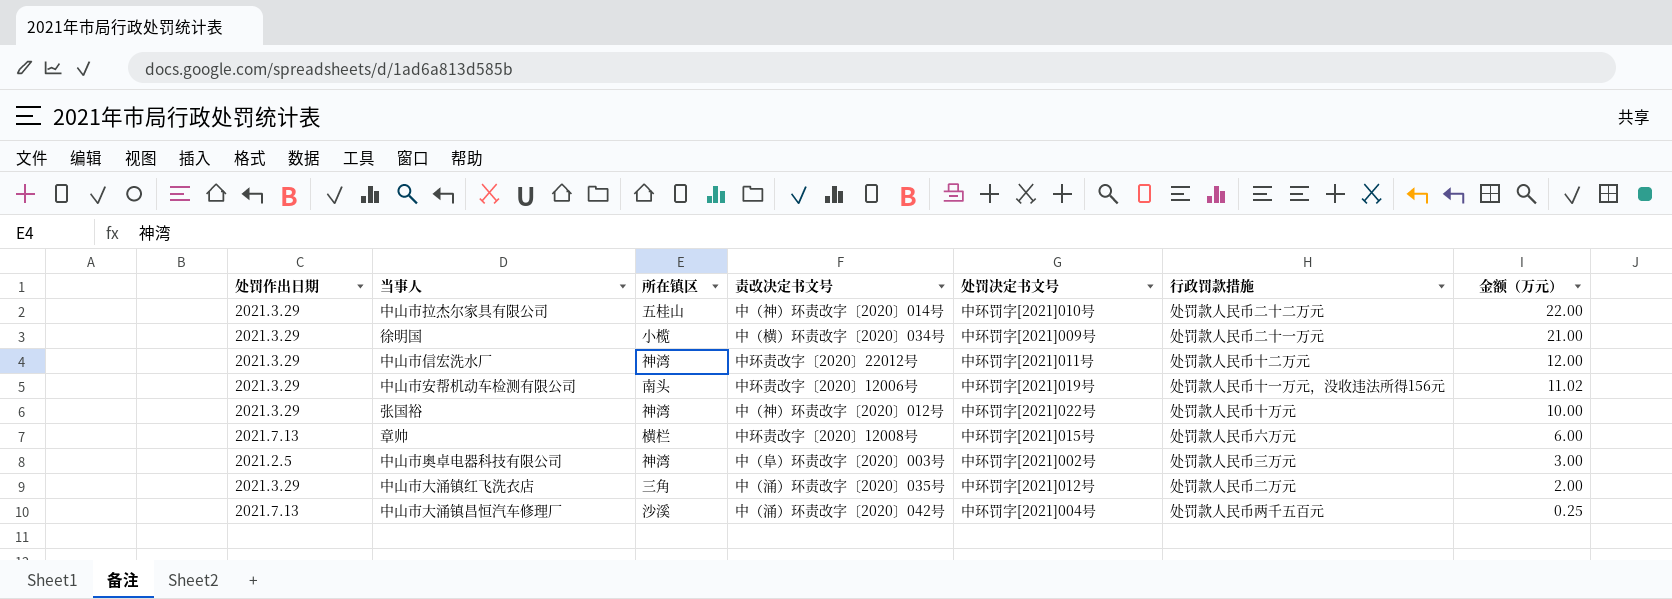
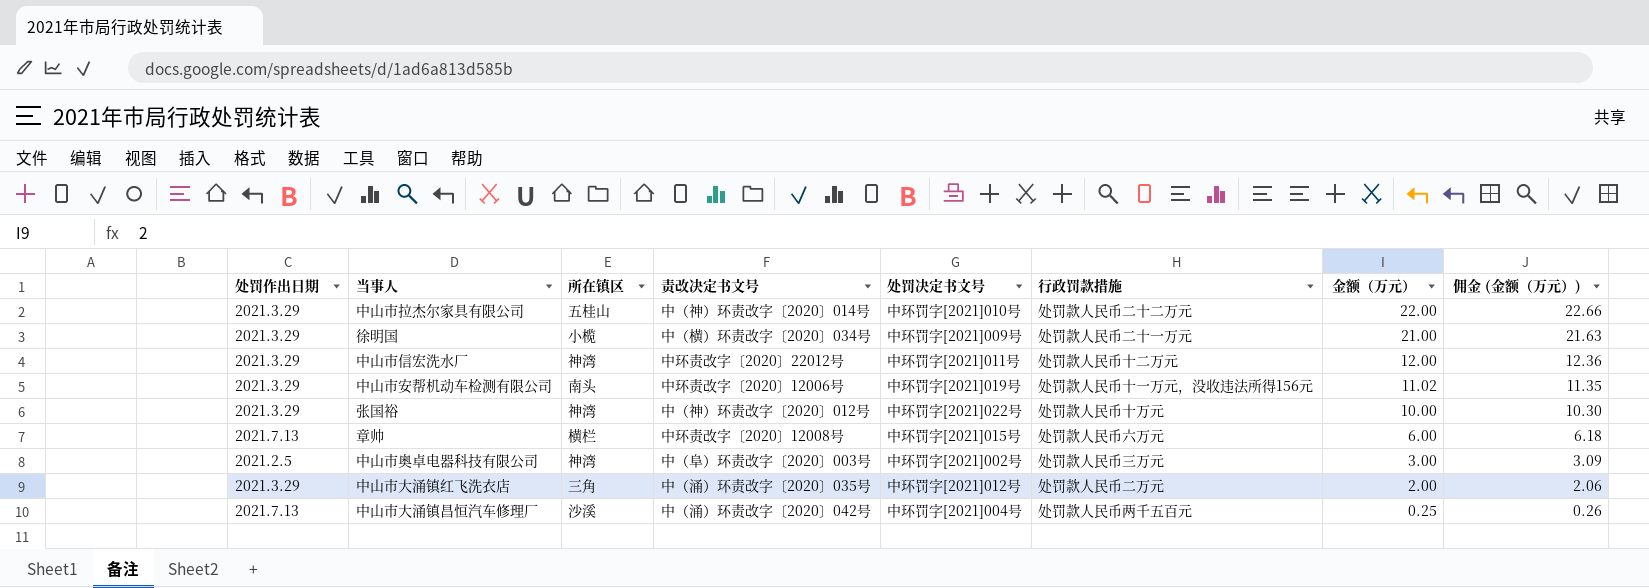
column 佣金 (金额（万元）) | formula: none -> [金额（万元）] * 1.03

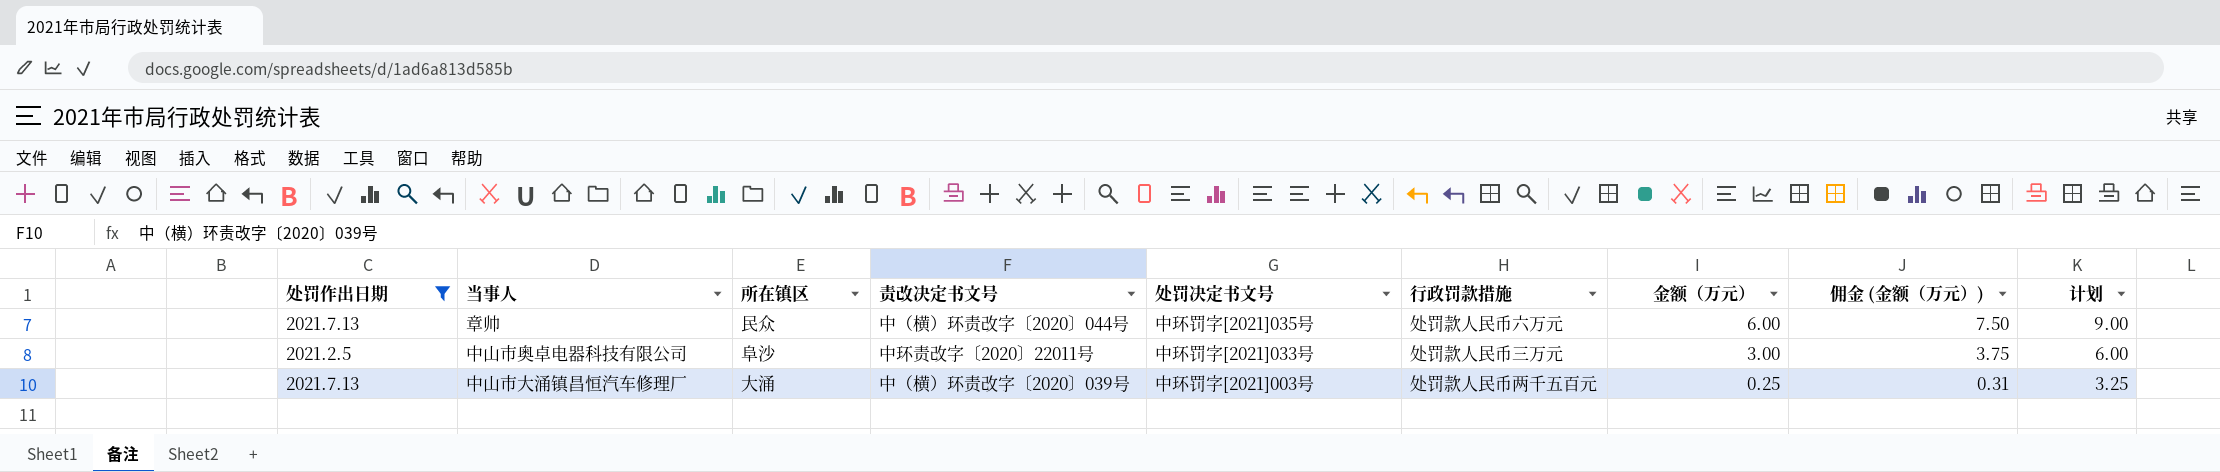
filter: none -> 处罚作出日期 != 2021.3.29
column 佣金 (金额（万元）) | formula: [金额（万元）] * 1.03 -> [金额（万元）] * 1.25
column 计划 | formula: none -> [金额（万元）] + 3
章帅 | 所在镇区: 横栏 -> 民众
章帅 | 责改决定书文号: 中环责改字〔2020〕12008号 -> 中（横）环责改字〔2020〕044号
章帅 | 处罚决定书文号: 中环罚字[2021]015号 -> 中环罚字[2021]035号
中山市奥卓电器科技有限公司 | 所在镇区: 神湾 -> 阜沙
中山市奥卓电器科技有限公司 | 责改决定书文号: 中（阜）环责改字〔2020〕003号 -> 中环责改字〔2020〕22011号
中山市奥卓电器科技有限公司 | 处罚决定书文号: 中环罚字[2021]002号 -> 中环罚字[2021]033号
中山市大涌镇昌恒汽车修理厂 | 所在镇区: 沙溪 -> 大涌
中山市大涌镇昌恒汽车修理厂 | 责改决定书文号: 中（涌）环责改字〔2020〕042号 -> 中（横）环责改字〔2020〕039号
中山市大涌镇昌恒汽车修理厂 | 处罚决定书文号: 中环罚字[2021]004号 -> 中环罚字[2021]003号

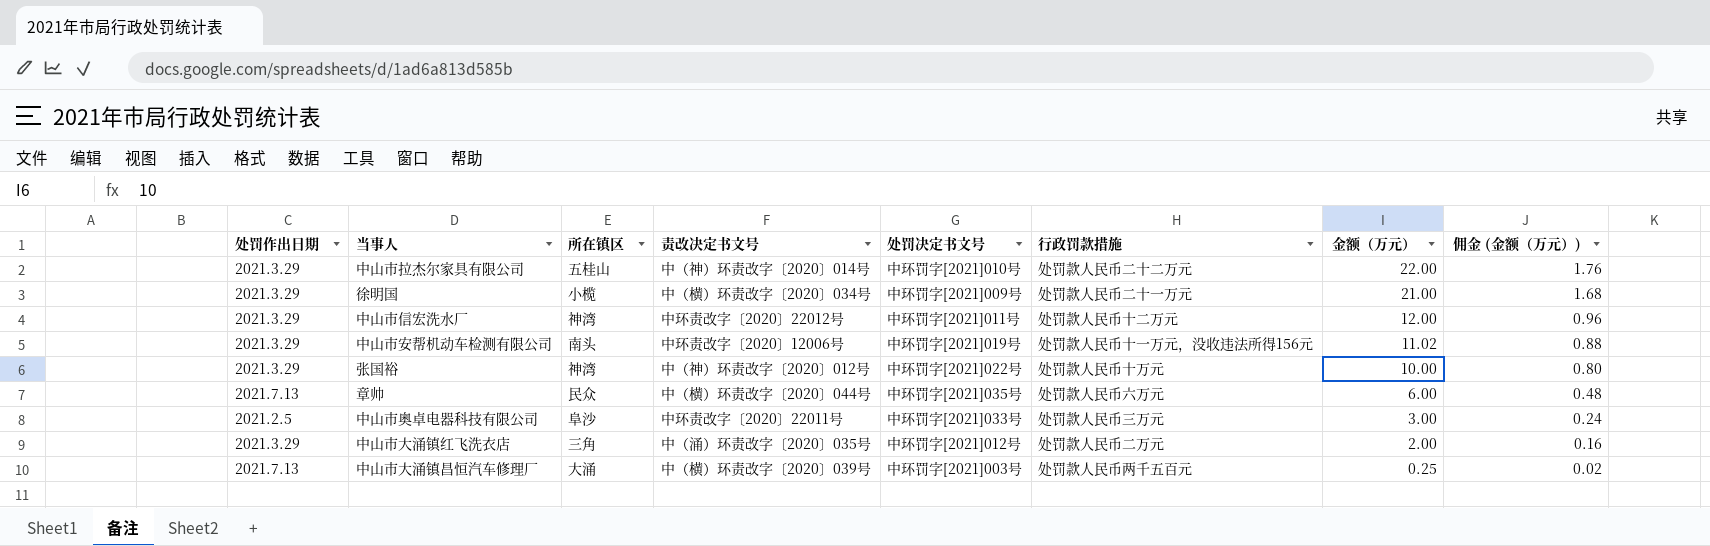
filter: 处罚作出日期 != 2021.3.29 -> none
column 计划 | formula: [金额（万元）] + 3 -> none
column 佣金 (金额（万元）) | formula: [金额（万元）] * 1.25 -> [金额（万元）] * 0.08

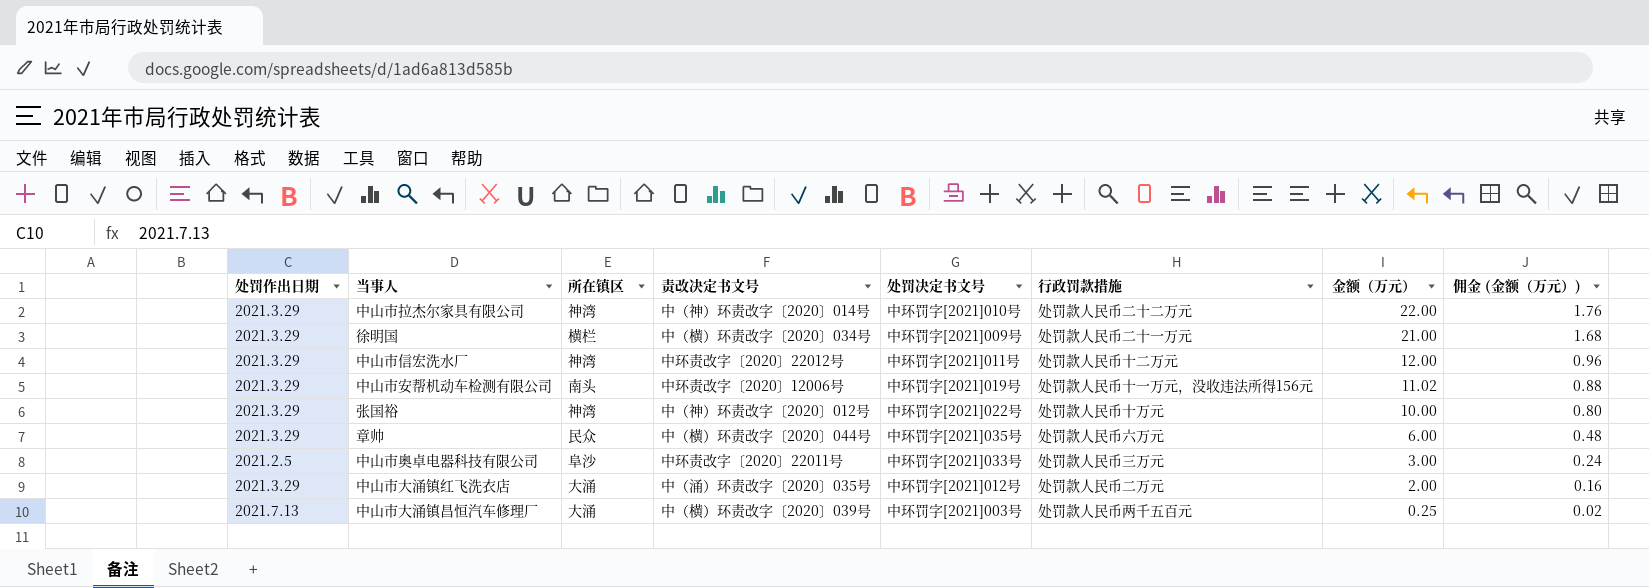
中山市拉杰尔家具有限公司 | 所在镇区: 五桂山 -> 神湾
徐明国 | 所在镇区: 小榄 -> 横栏
章帅 | 处罚作出日期: 2021.7.13 -> 2021.3.29
中山市大涌镇红飞洗衣店 | 所在镇区: 三角 -> 大涌

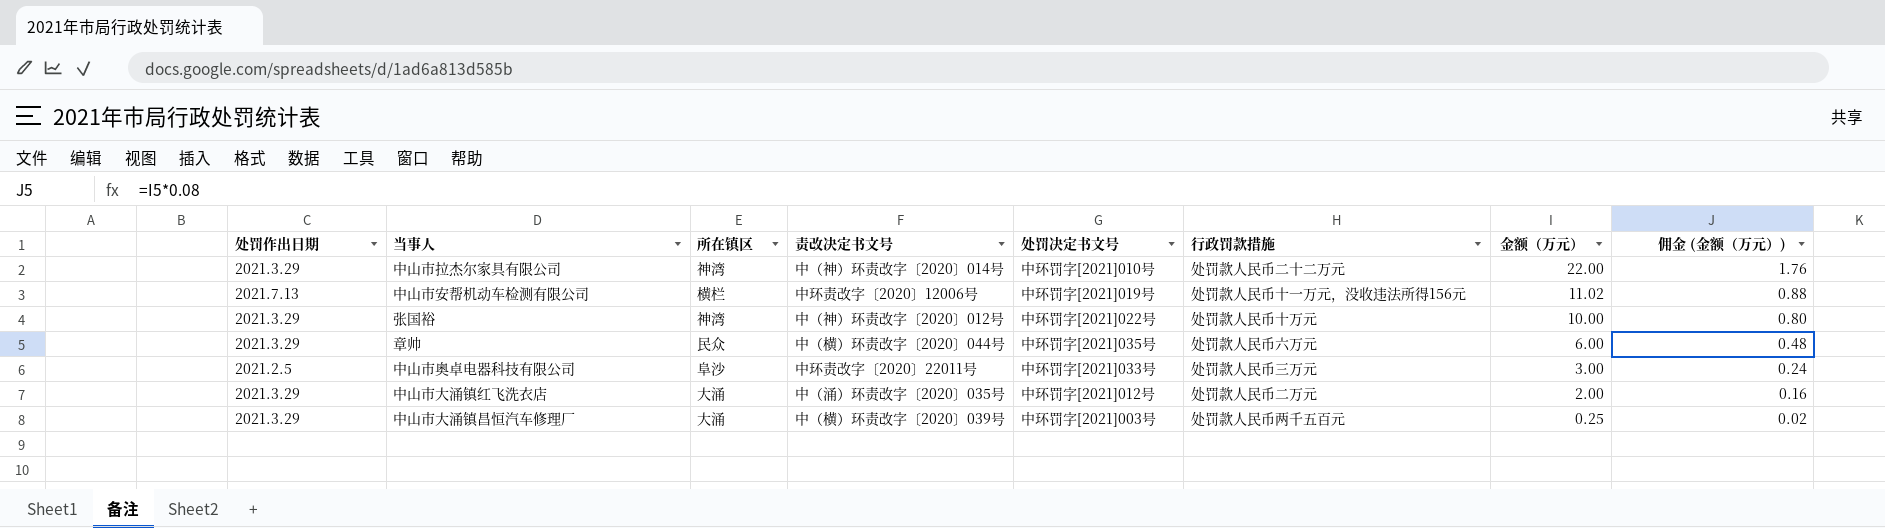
row 徐明国: 2021.3.29 | 横栏 | 中（横）环责改字〔2020〕034号 | 中环罚字[2021]009号 | 处罚款人民币二十一万元 | 21.00 | 1.68 -> none
row 中山市信宏洗水厂: 2021.3.29 | 神湾 | 中环责改字〔2020〕22012号 | 中环罚字[2021]011号 | 处罚款人民币十二万元 | 12.00 | 0.96 -> none
中山市安帮机动车检测有限公司 | 处罚作出日期: 2021.3.29 -> 2021.7.13
中山市安帮机动车检测有限公司 | 所在镇区: 南头 -> 横栏
中山市大涌镇昌恒汽车修理厂 | 处罚作出日期: 2021.7.13 -> 2021.3.29

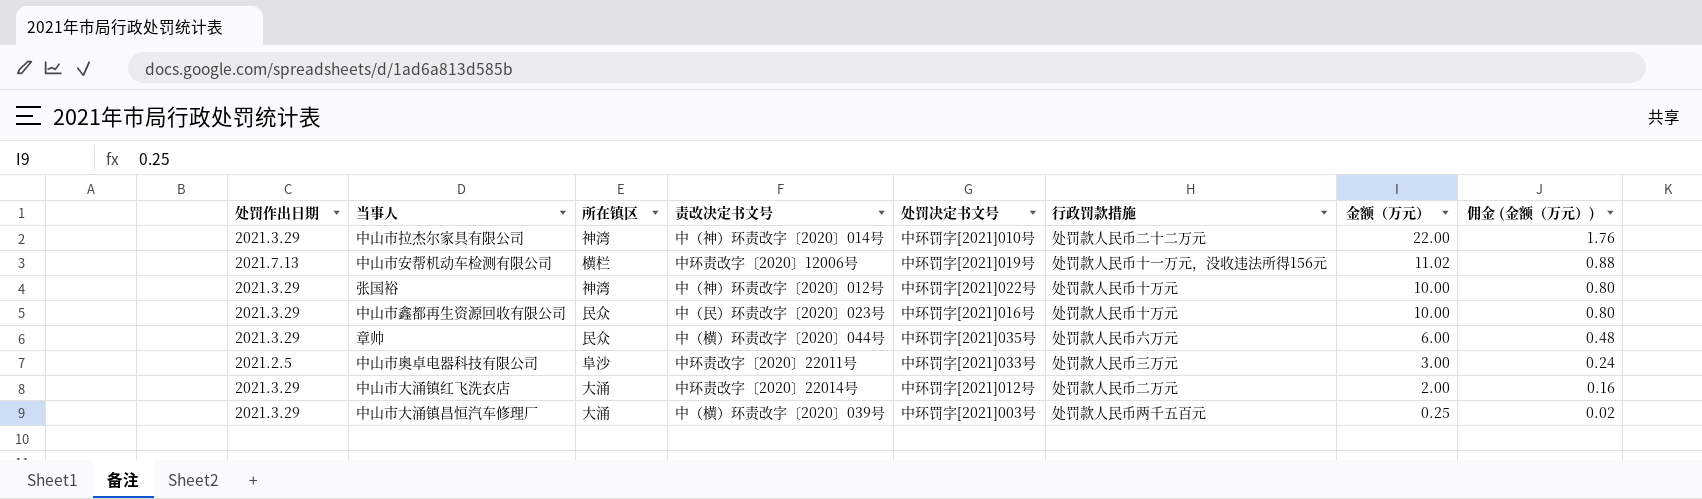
row 中山市鑫都再生资源回收有限公司: none -> 2021.3.29 | 民众 | 中（民）环责改字〔2020〕023号 | 中环罚字[2021]016号 | 处罚款人民币十万元 | 10.00 | 0.80
中山市大涌镇红飞洗衣店 | 责改决定书文号: 中（涌）环责改字〔2020〕035号 -> 中环责改字〔2020〕22014号

